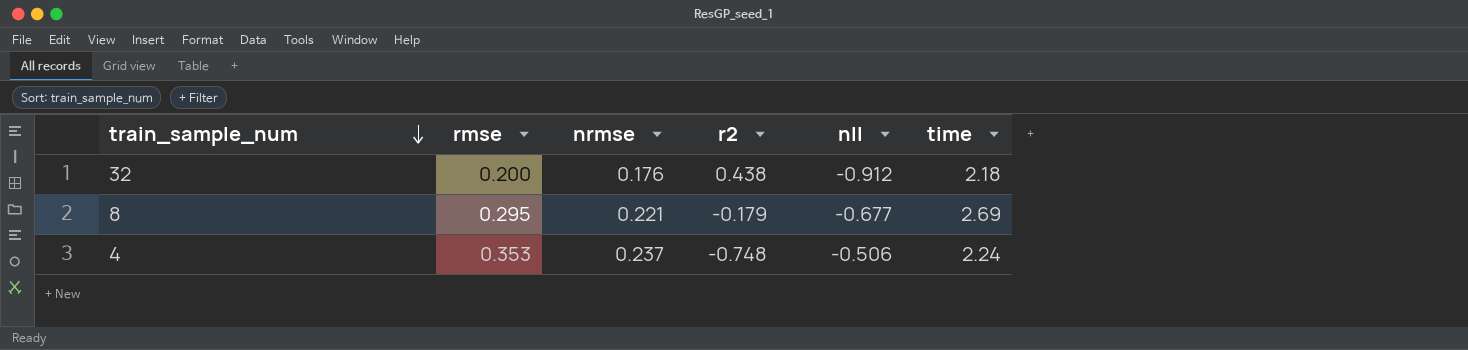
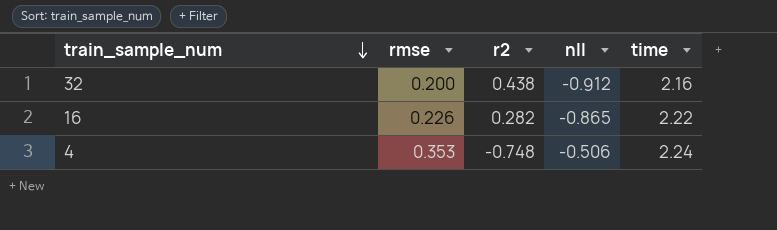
column nrmse | position: 3 -> none
row 8: 0.295 | 0.221 | -0.179 | -0.677 | 2.69 -> none
32 | time: 2.18 -> 2.16
row 16: none -> 0.226 | 0.282 | -0.865 | 2.22

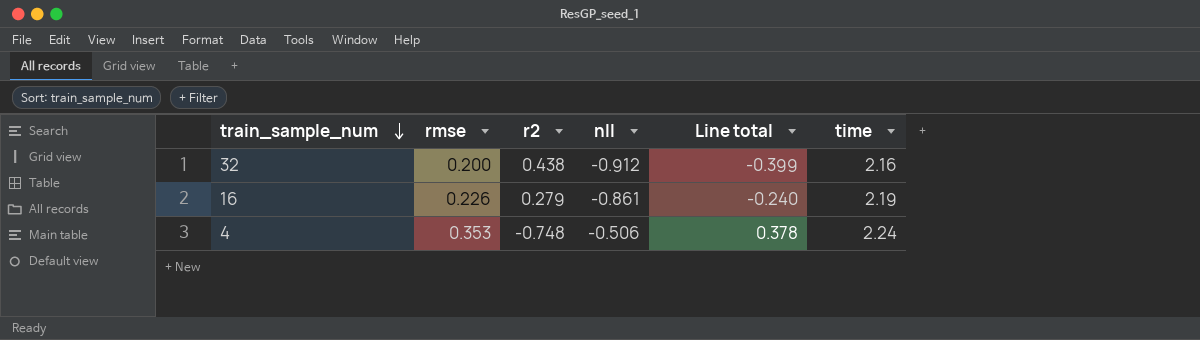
column Line total | formula: none -> [r2] * [nll]
16 | r2: 0.282 -> 0.279
16 | nll: -0.865 -> -0.861
16 | time: 2.22 -> 2.19

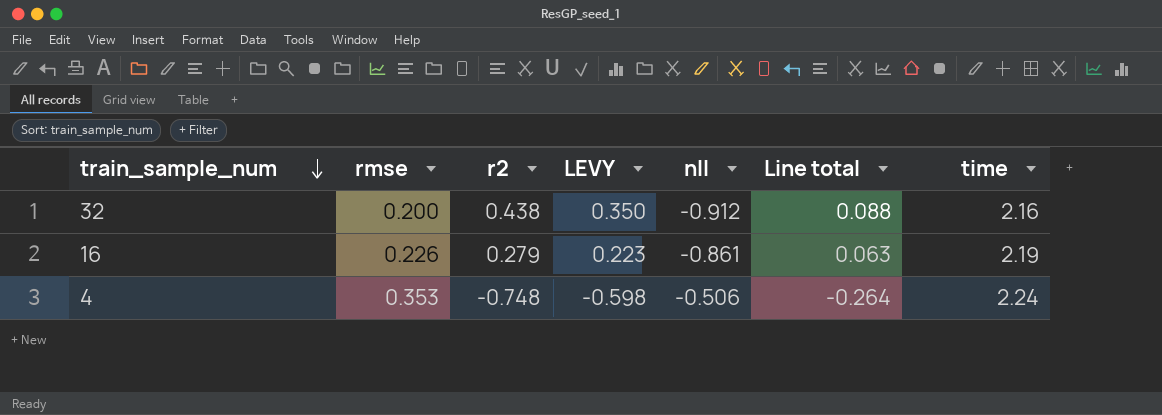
column LEVY | formula: none -> [r2] * 0.8
column Line total | formula: [r2] * [nll] -> [rmse] * [r2]

